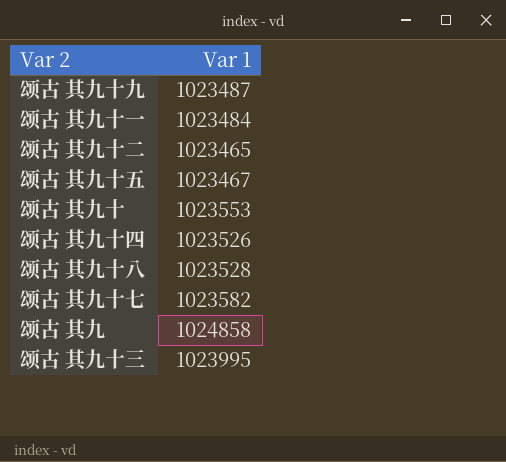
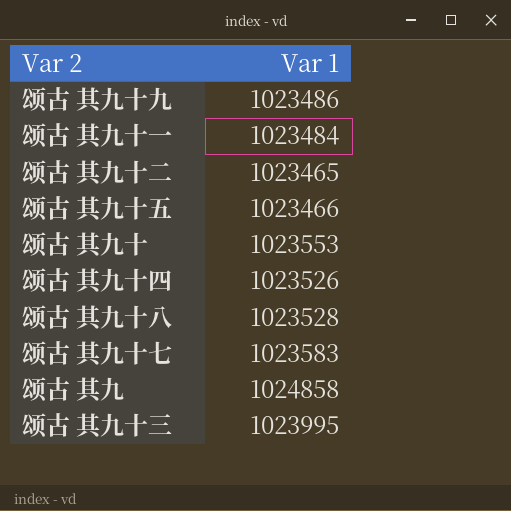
颂古 其九十九 | Var 1: 1023487 -> 1023486
颂古 其九十五 | Var 1: 1023467 -> 1023466
颂古 其九十七 | Var 1: 1023582 -> 1023583

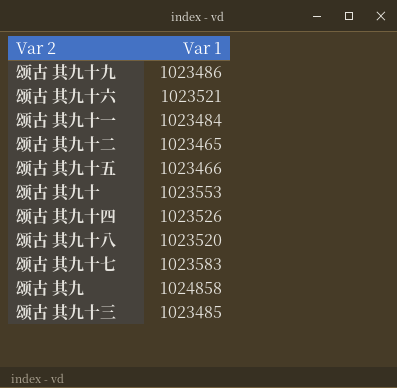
row 颂古 其九十六: none -> 1023521
颂古 其九十八 | Var 1: 1023528 -> 1023520
颂古 其九十三 | Var 1: 1023995 -> 1023485

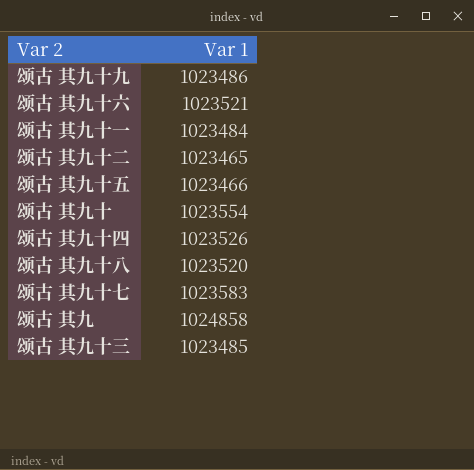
颂古 其九十 | Var 1: 1023553 -> 1023554

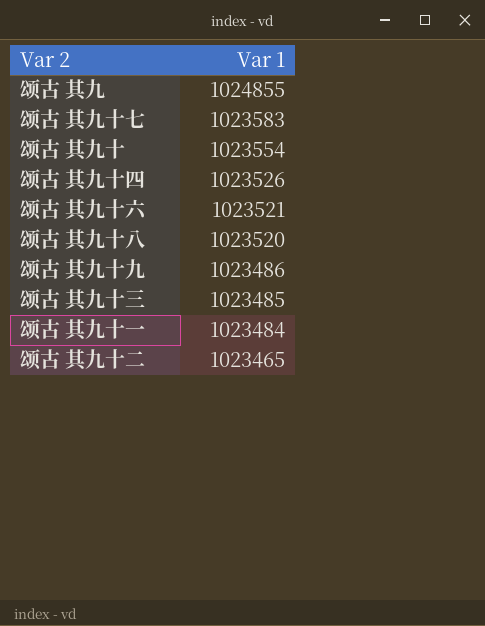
row order: none -> Var 1 descending
row 颂古 其九十五: 1023466 -> none
颂古 其九 | Var 1: 1024858 -> 1024855

